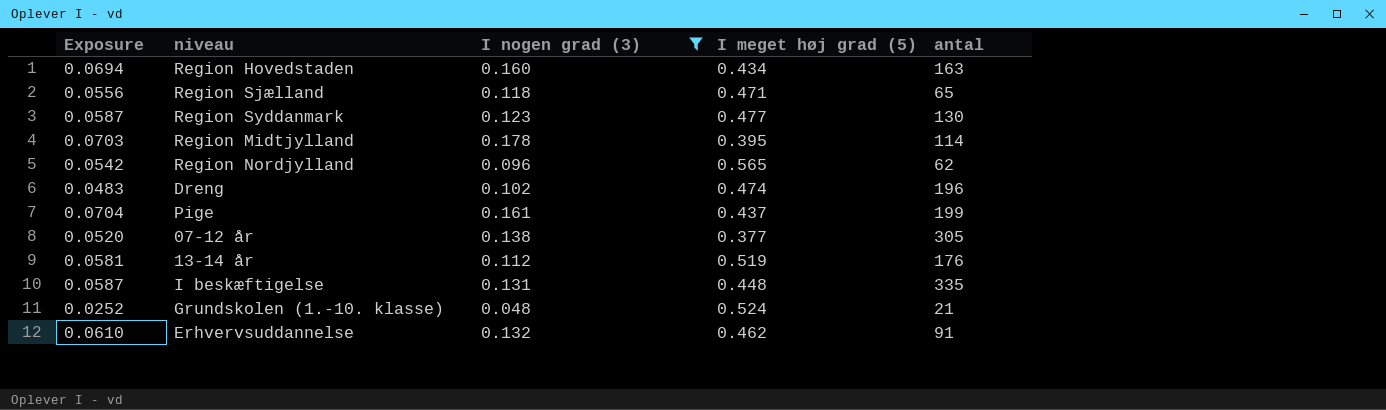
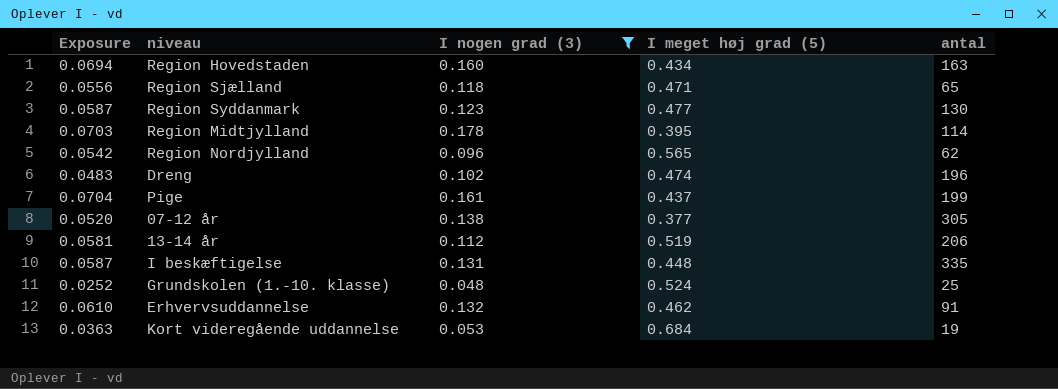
13-14 år | antal: 176 -> 206
Grundskolen (1.-10. klasse) | antal: 21 -> 25
row Kort videregående uddannelse: none -> 0.0363 | 0.053 | 0.684 | 19

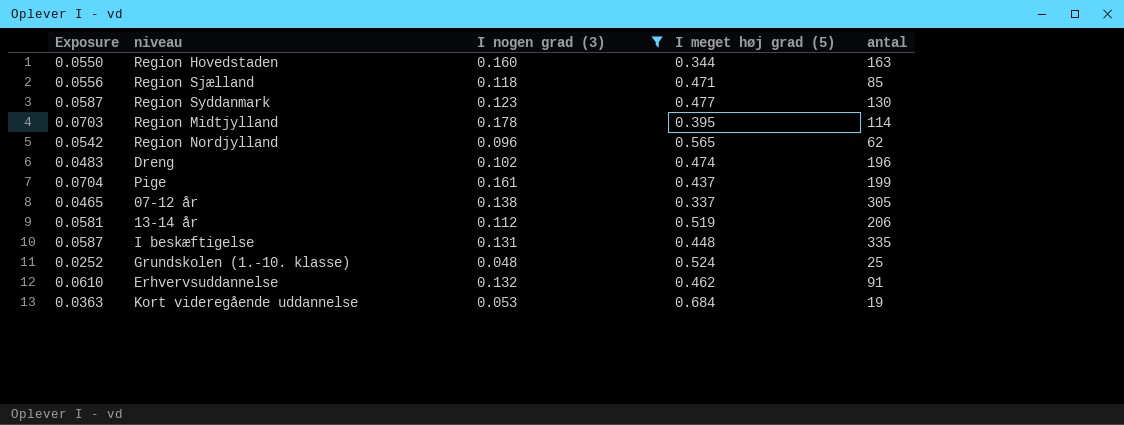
Region Hovedstaden | Exposure: 0.0694 -> 0.0550
Region Hovedstaden | I meget høj grad (5): 0.434 -> 0.344
Region Sjælland | antal: 65 -> 85
07-12 år | Exposure: 0.0520 -> 0.0465
07-12 år | I meget høj grad (5): 0.377 -> 0.337

